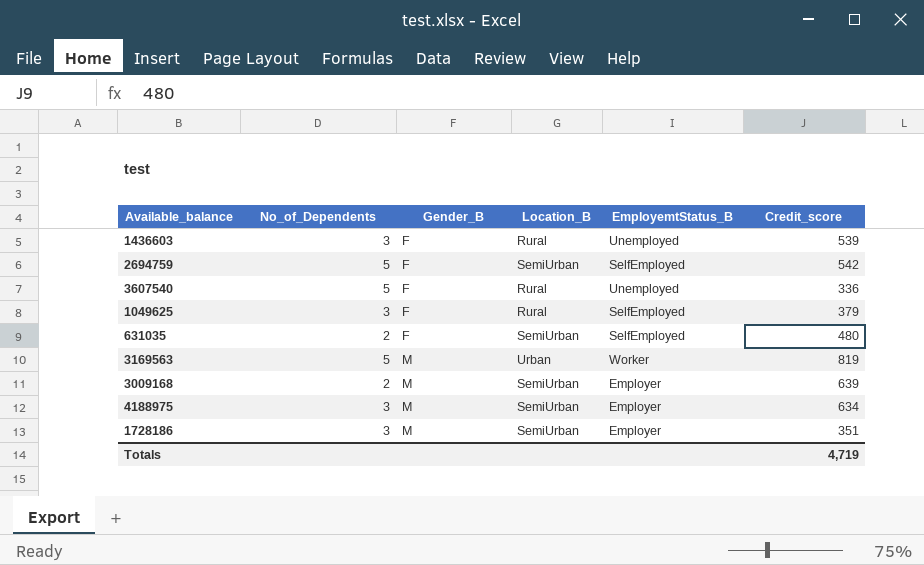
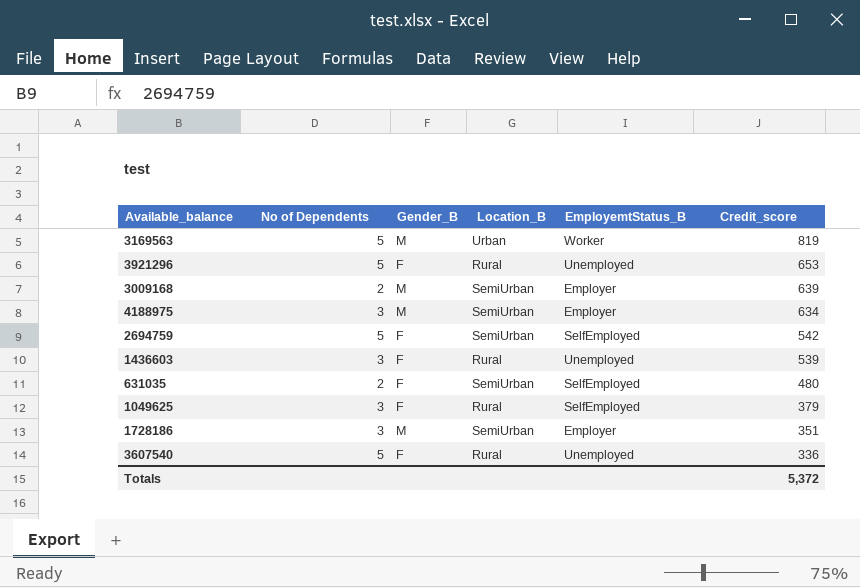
row order: Gender_B ascending -> Credit_score descending
column name: No_of_Dependents -> No of Dependents
row 3921296: none -> 5 | F | Rural | Unemployed | 653
Totals | Credit_score: 4,719 -> 5,372

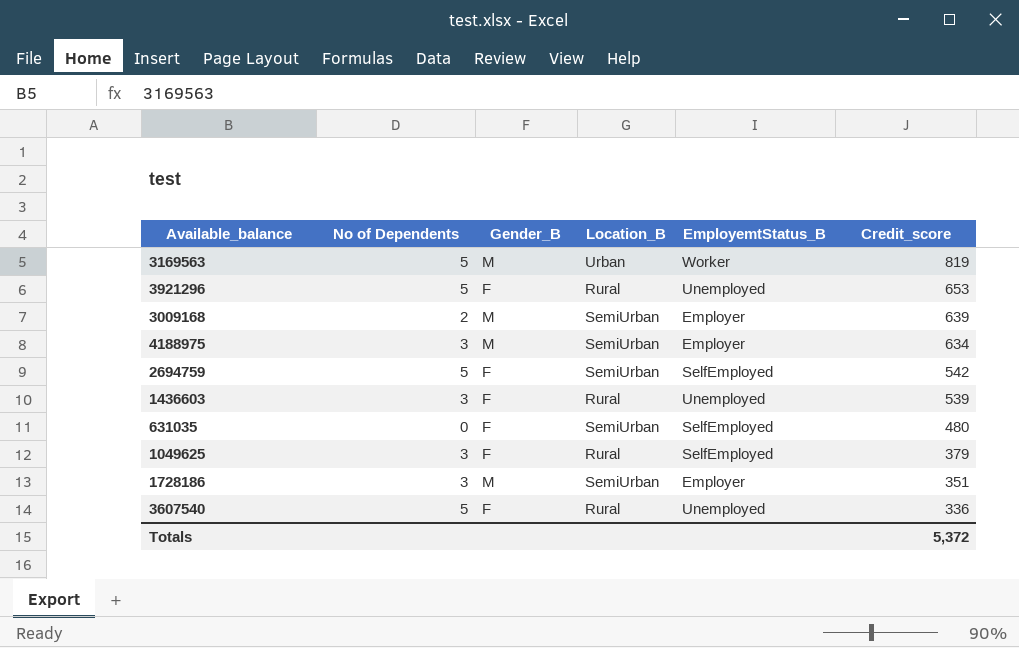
631035 | No of Dependents: 2 -> 0

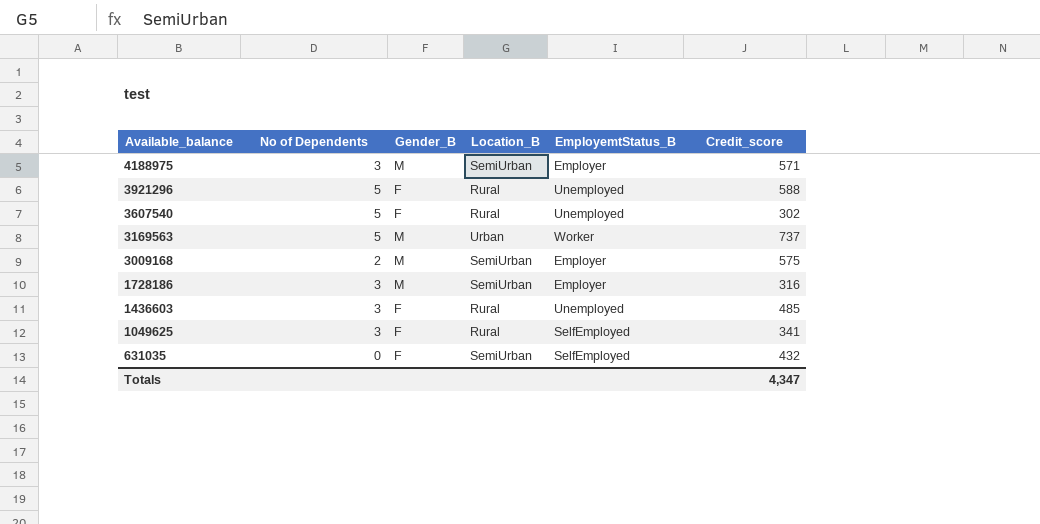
row order: Credit_score descending -> Available_balance descending
row 2694759: 5 | F | SemiUrban | SelfEmployed | 542 -> none
4188975 | Credit_score: 634 -> 571
3921296 | Credit_score: 653 -> 588
3607540 | Credit_score: 336 -> 302
3169563 | Credit_score: 819 -> 737
3009168 | Credit_score: 639 -> 575
1728186 | Credit_score: 351 -> 316
1436603 | Credit_score: 539 -> 485
1049625 | Credit_score: 379 -> 341
631035 | Credit_score: 480 -> 432
Totals | Credit_score: 5,372 -> 4,347

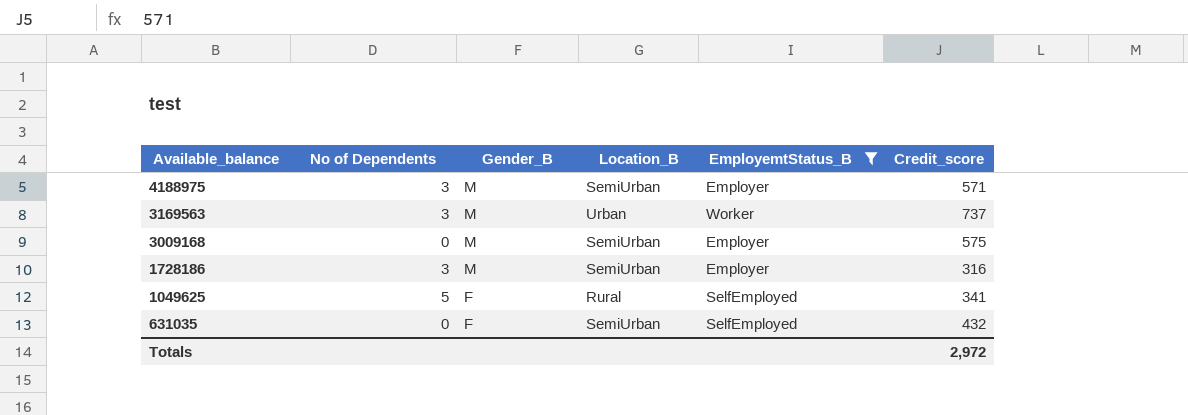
filter: none -> EmployemtStatus_B != Unemployed
3169563 | No of Dependents: 5 -> 3
3009168 | No of Dependents: 2 -> 0
1049625 | No of Dependents: 3 -> 5
Totals | Credit_score: 4,347 -> 2,972

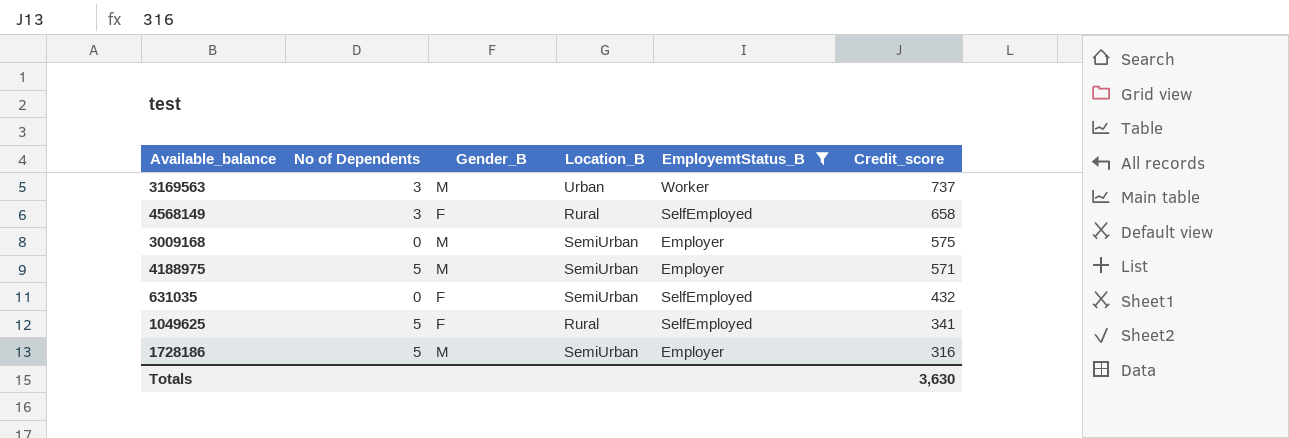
row order: Available_balance descending -> Credit_score descending
row 4568149: none -> 3 | F | Rural | SelfEmployed | 658
4188975 | No of Dependents: 3 -> 5
1728186 | No of Dependents: 3 -> 5
Totals | Credit_score: 2,972 -> 3,630

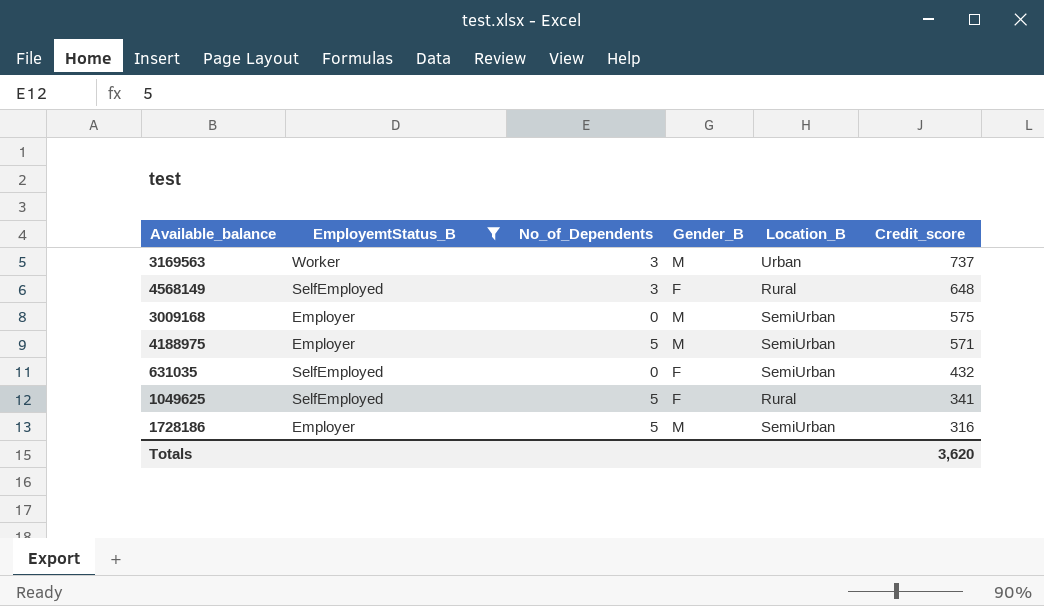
column EmployemtStatus_B | position: 5 -> 2
column name: No of Dependents -> No_of_Dependents
4568149 | Credit_score: 658 -> 648
Totals | Credit_score: 3,630 -> 3,620

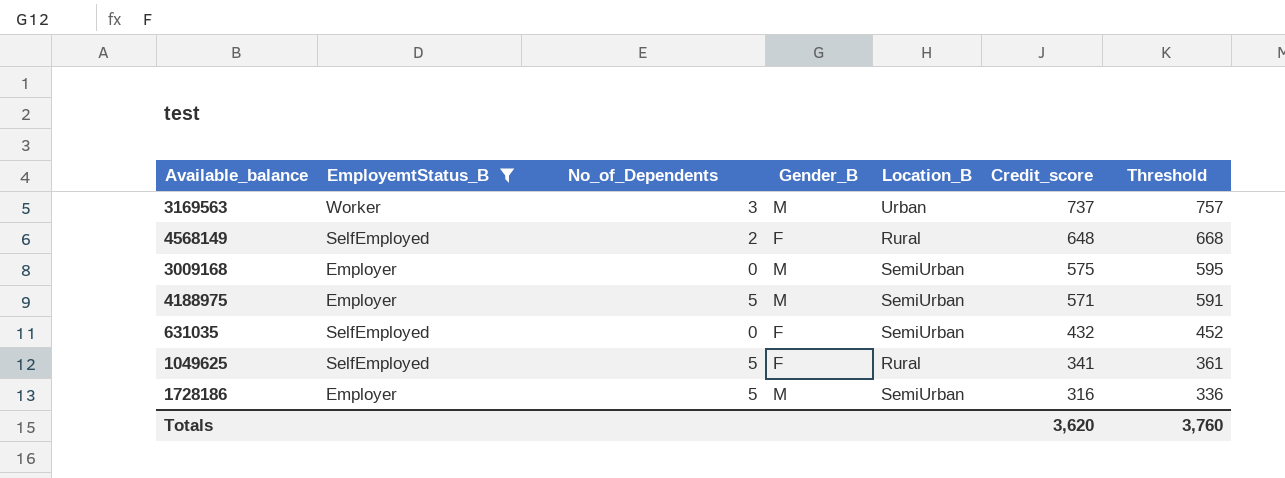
column Threshold | formula: none -> [Credit_score] + 20
4568149 | No_of_Dependents: 3 -> 2

